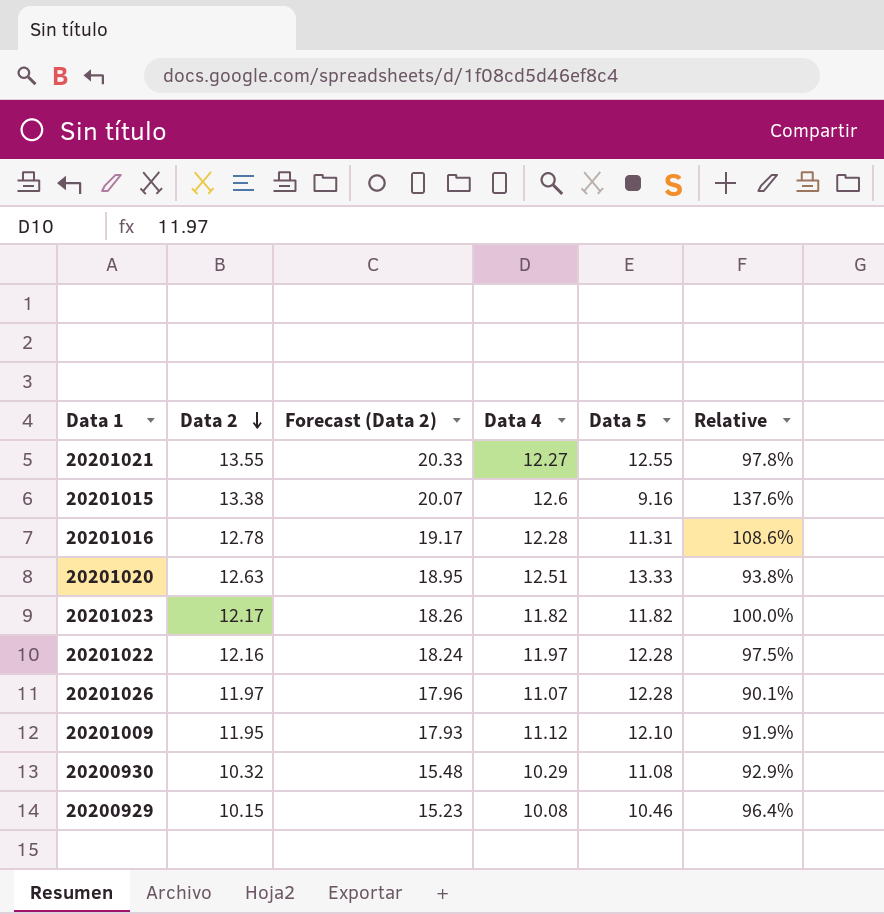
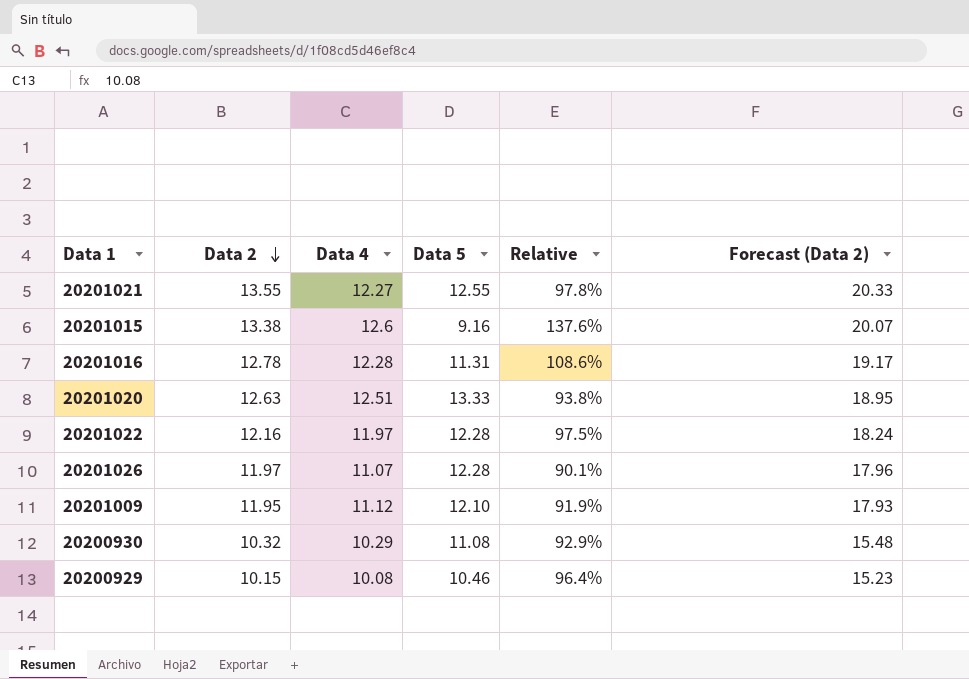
column Forecast (Data 2) | position: 3 -> 6
row 20201023: 12.17 | 18.26 | 11.82 | 11.82 | 100.0% -> none

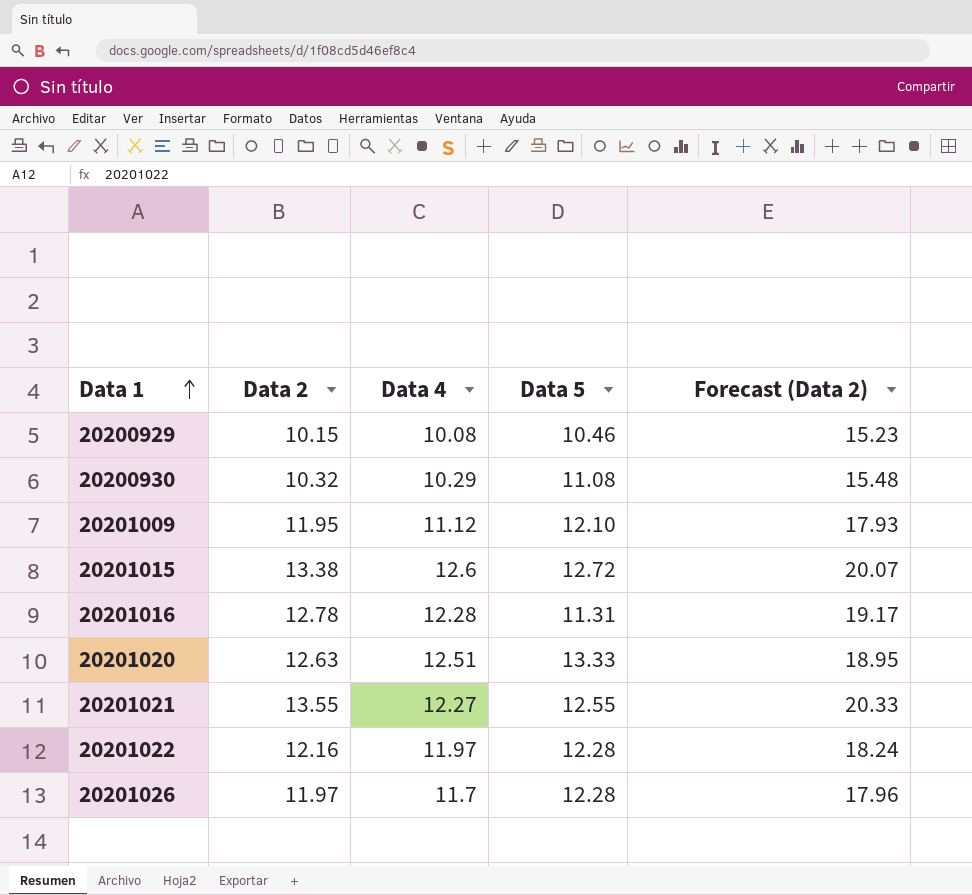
row order: Data 2 descending -> Data 1 ascending
column Relative | formula: [Data 4] / [Data 5] -> none
20201015 | Data 5: 9.16 -> 12.72
20201026 | Data 4: 11.07 -> 11.7

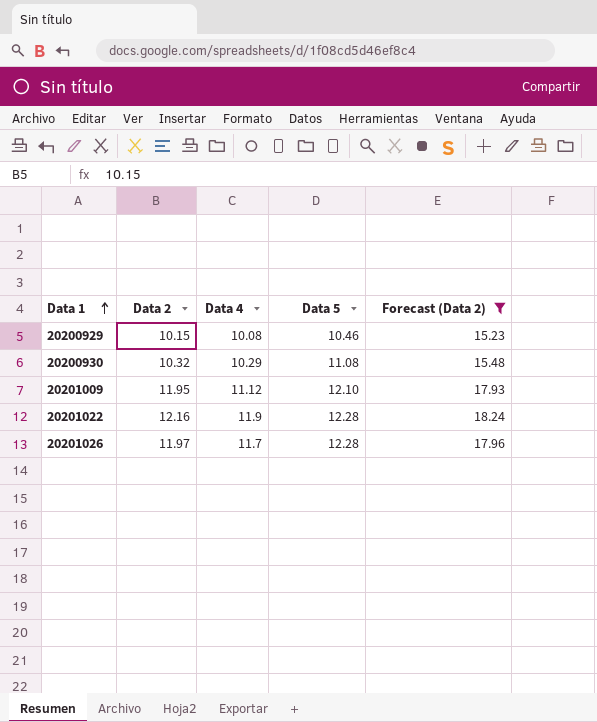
filter: none -> Forecast (Data 2) <= 18.24
20201022 | Data 4: 11.97 -> 11.9

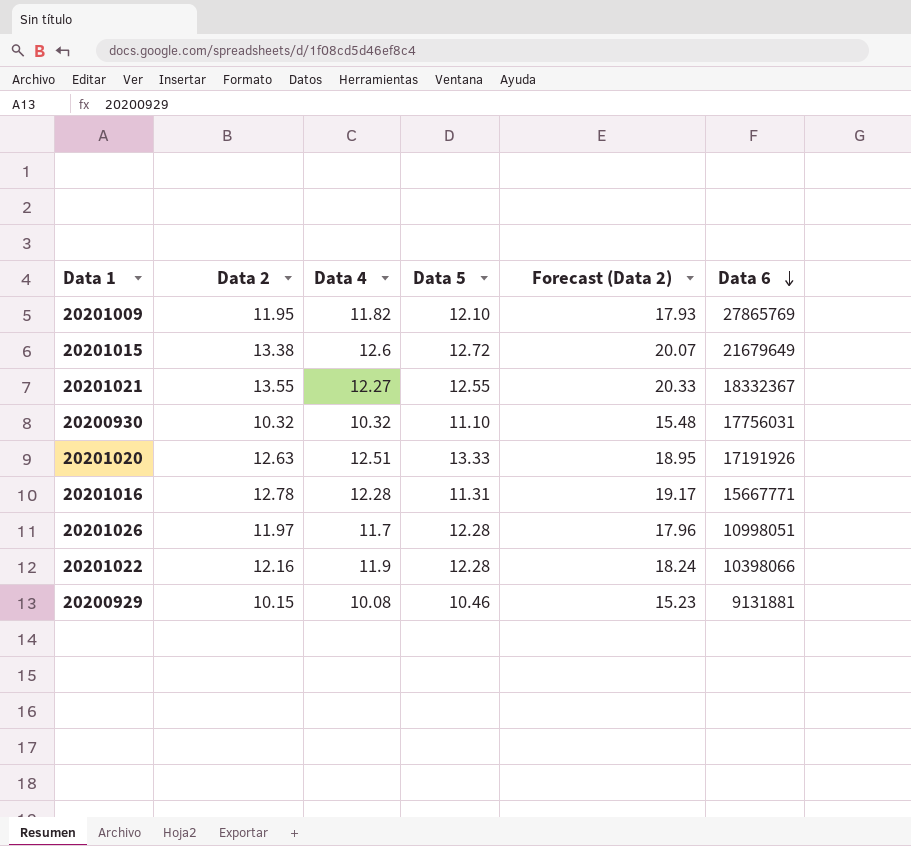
filter: Forecast (Data 2) <= 18.24 -> none
row order: Data 1 ascending -> Data 6 descending
column Data 6 | position: none -> 6
20201009 | Data 4: 11.12 -> 11.82
20200930 | Data 4: 10.29 -> 10.32
20200930 | Data 5: 11.08 -> 11.10

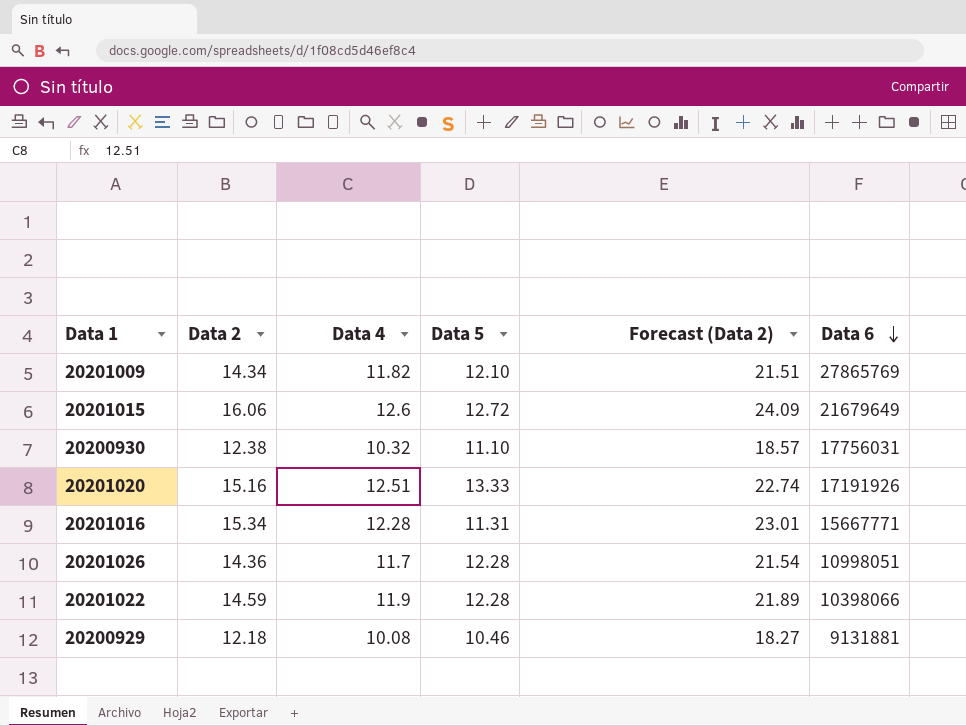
row 20201021: 13.55 | 12.27 | 12.55 | 20.33 | 18332367 -> none
20201009 | Data 2: 11.95 -> 14.34
20201009 | Forecast (Data 2): 17.93 -> 21.51
20201015 | Data 2: 13.38 -> 16.06
20201015 | Forecast (Data 2): 20.07 -> 24.09
20200930 | Data 2: 10.32 -> 12.38
20200930 | Forecast (Data 2): 15.48 -> 18.57
20201020 | Data 2: 12.63 -> 15.16
20201020 | Forecast (Data 2): 18.95 -> 22.74
20201016 | Data 2: 12.78 -> 15.34
20201016 | Forecast (Data 2): 19.17 -> 23.01
20201026 | Data 2: 11.97 -> 14.36
20201026 | Forecast (Data 2): 17.96 -> 21.54
20201022 | Data 2: 12.16 -> 14.59
20201022 | Forecast (Data 2): 18.24 -> 21.89
20200929 | Data 2: 10.15 -> 12.18
20200929 | Forecast (Data 2): 15.23 -> 18.27

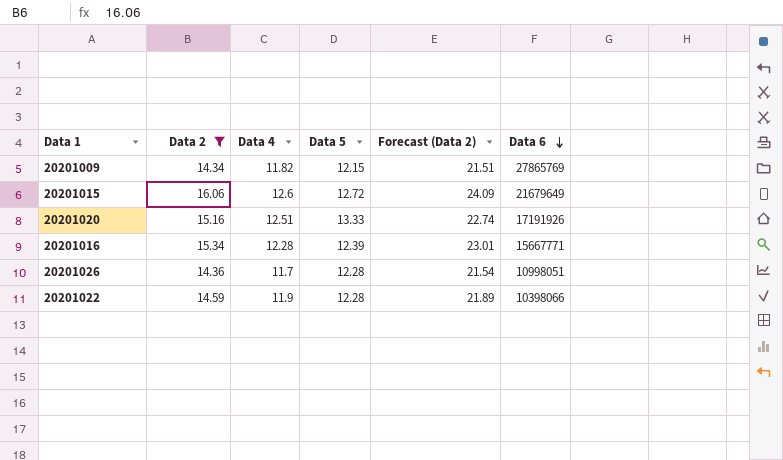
filter: none -> Data 2 >= 14.34
20201009 | Data 5: 12.10 -> 12.15
20201016 | Data 5: 11.31 -> 12.39

